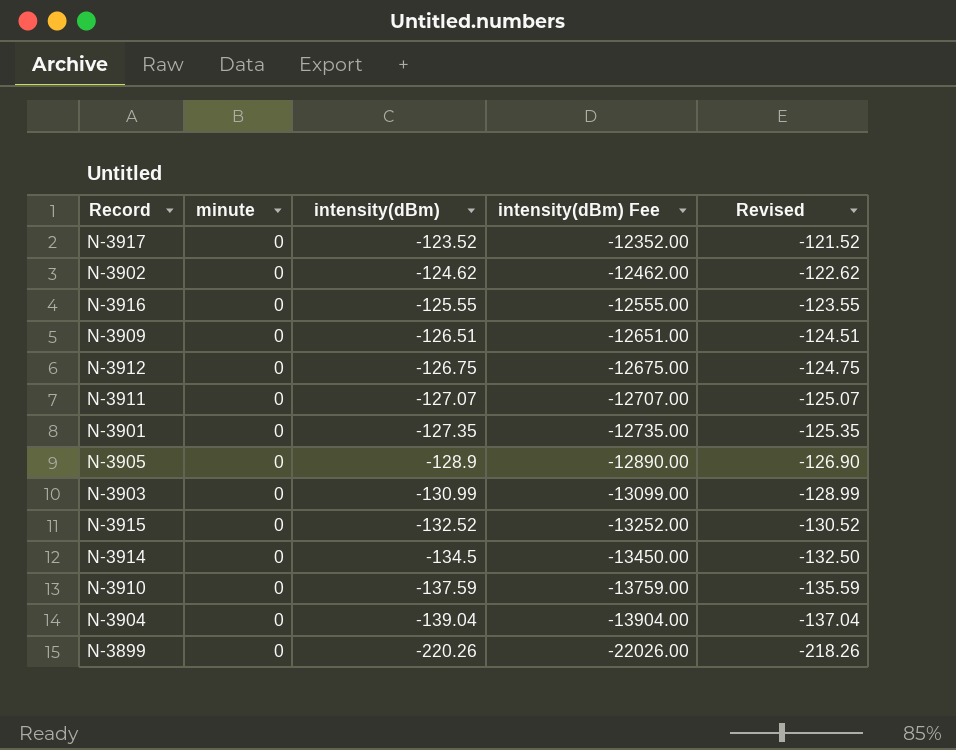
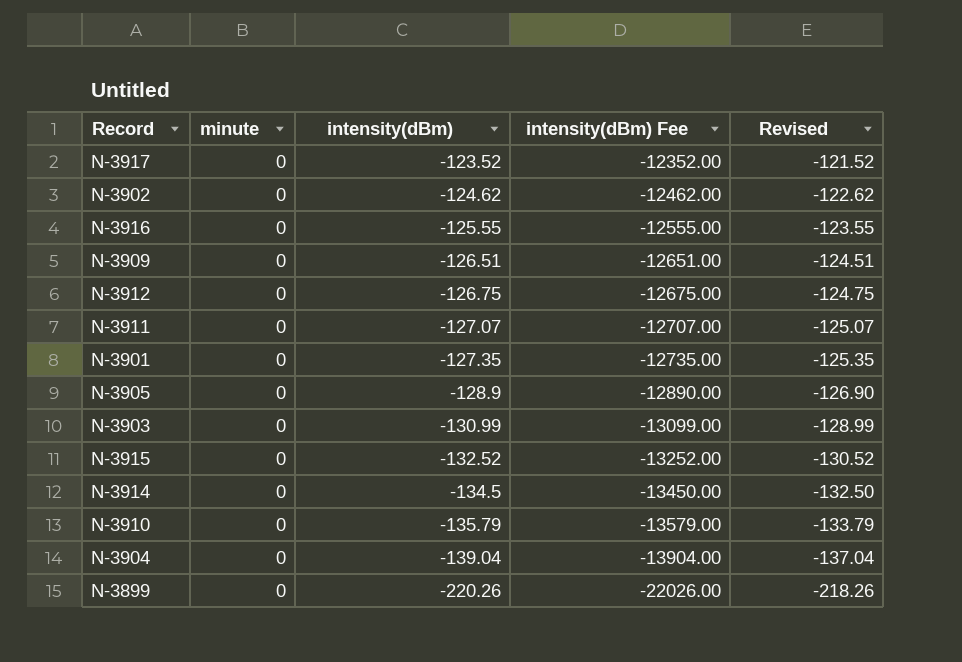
N-3910 | intensity(dBm): -137.59 -> -135.79
N-3910 | intensity(dBm) Fee: -13759.00 -> -13579.00
N-3910 | Revised: -135.59 -> -133.79

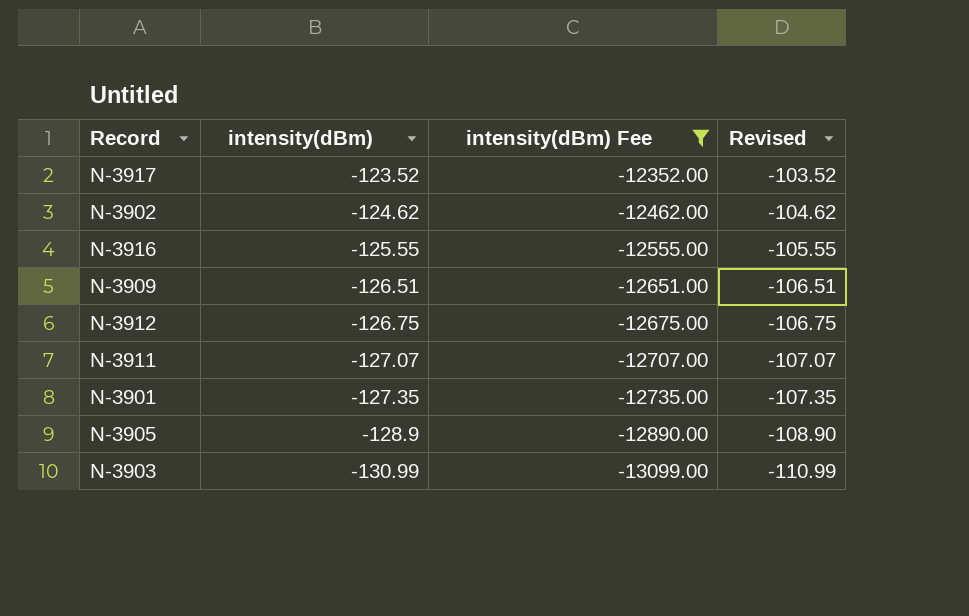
filter: none -> intensity(dBm) Fee >= -13099.00
column minute | position: 2 -> none
column Revised | formula: [intensity(dBm)] + 2 -> [intensity(dBm)] + 20

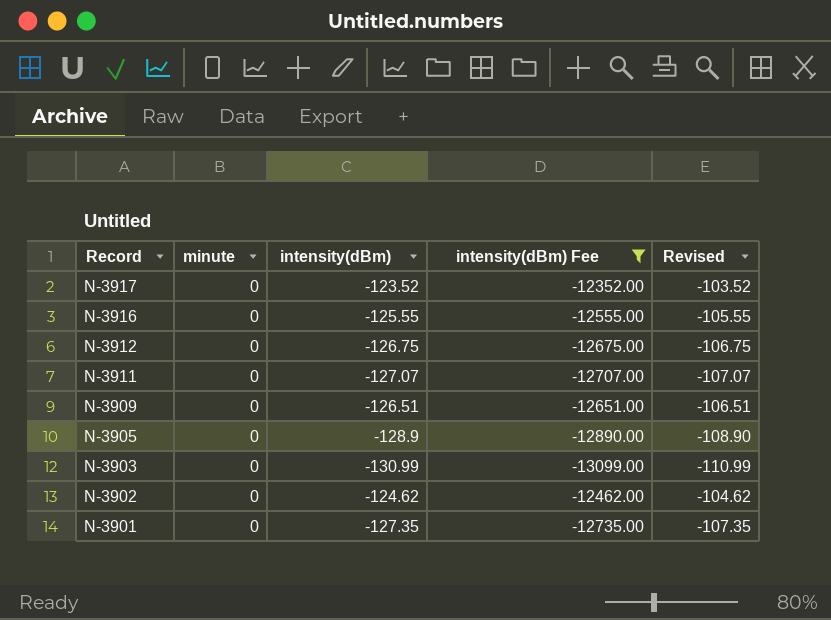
row order: intensity(dBm) descending -> Record descending
column minute | position: none -> 2

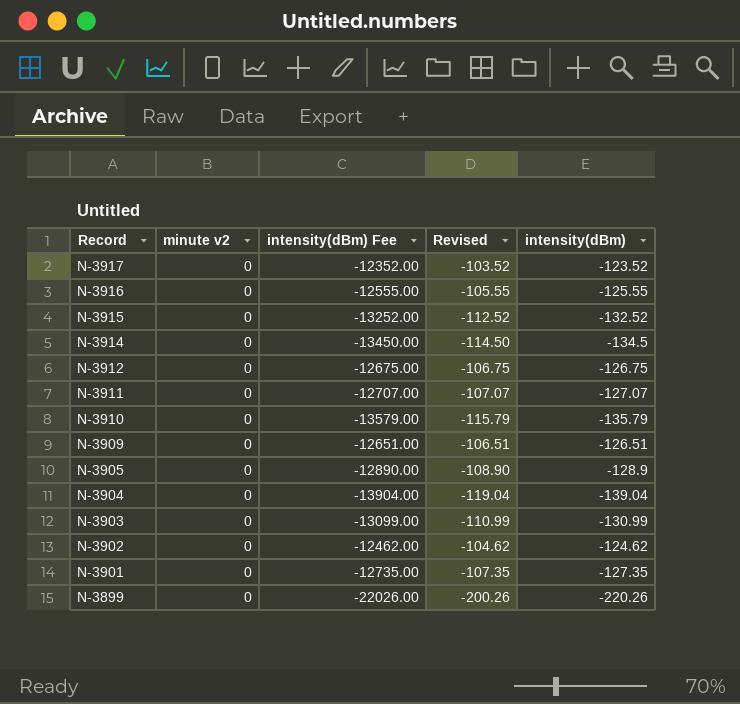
filter: intensity(dBm) Fee >= -13099.00 -> none
column name: minute -> minute v2
column intensity(dBm) | position: 3 -> 5

